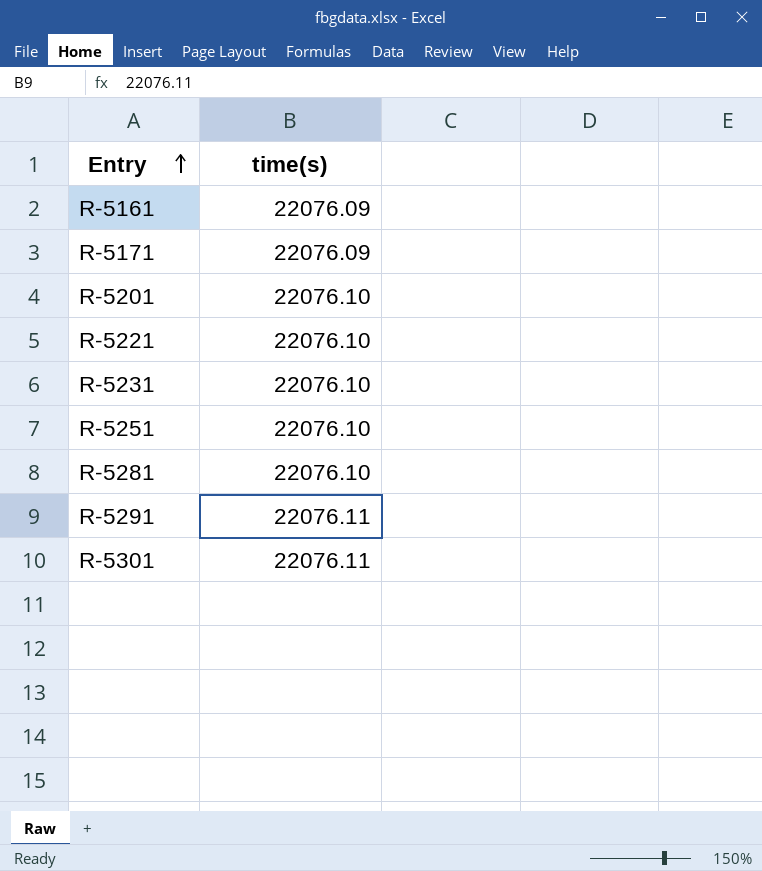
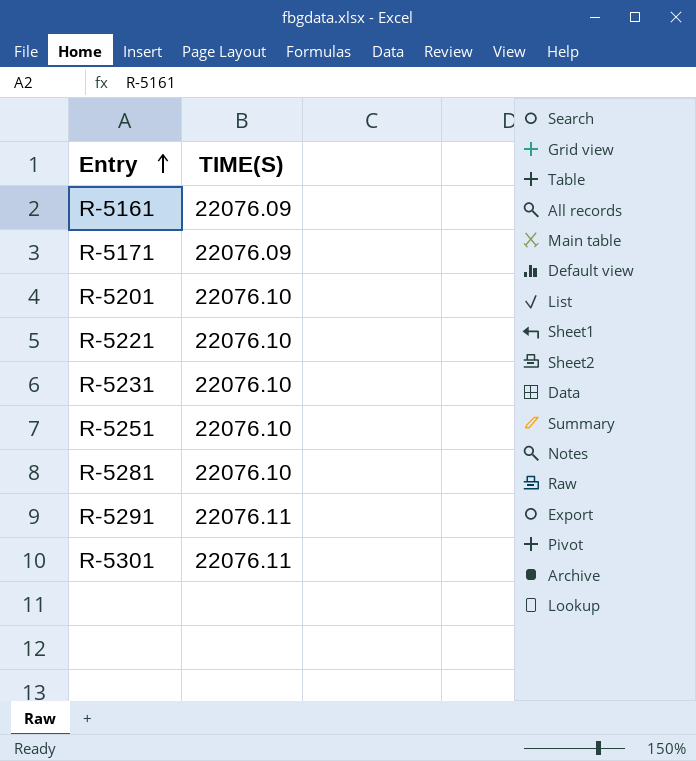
column name: time(s) -> TIME(S)

